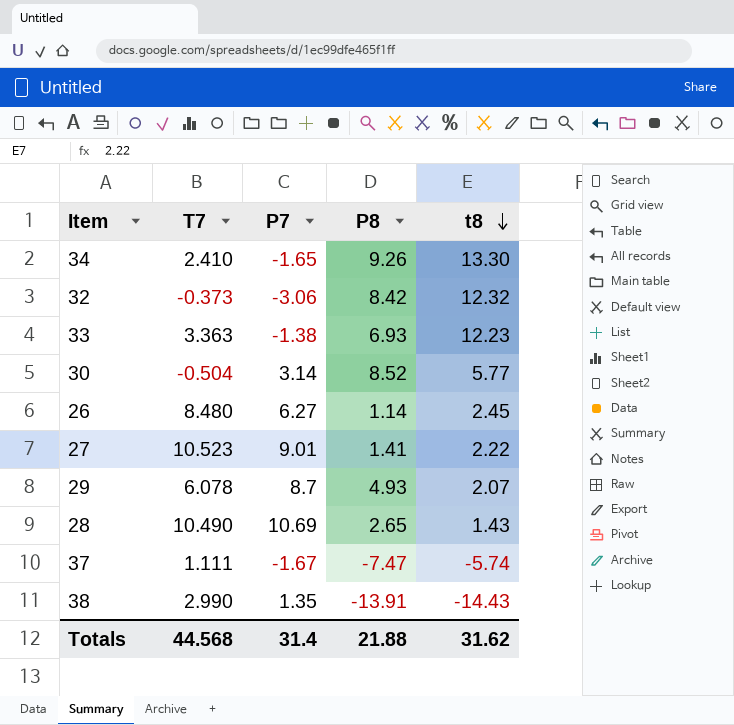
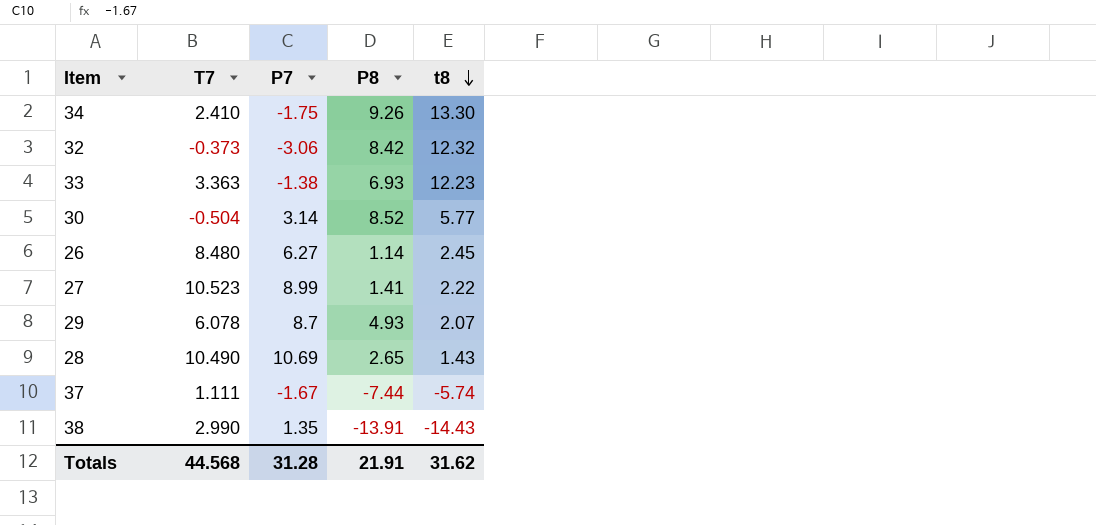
34 | P7: -1.65 -> -1.75
27 | P7: 9.01 -> 8.99
37 | P8: -7.47 -> -7.44
Totals | P7: 31.4 -> 31.28
Totals | P8: 21.88 -> 21.91

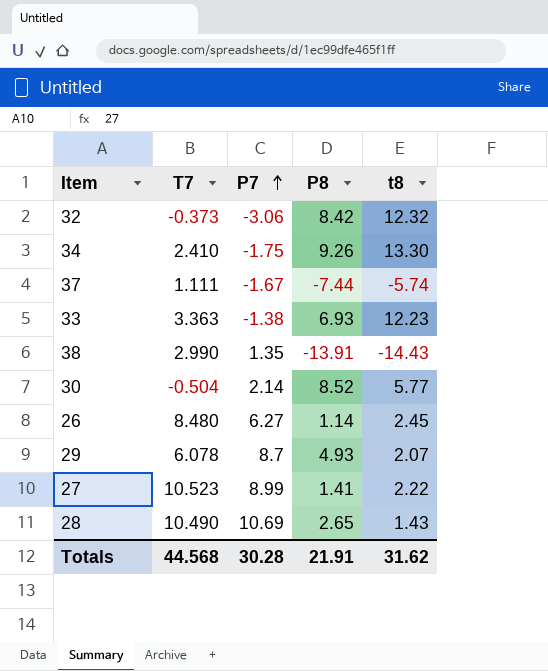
row order: t8 descending -> P7 ascending
30 | P7: 3.14 -> 2.14
Totals | P7: 31.28 -> 30.28

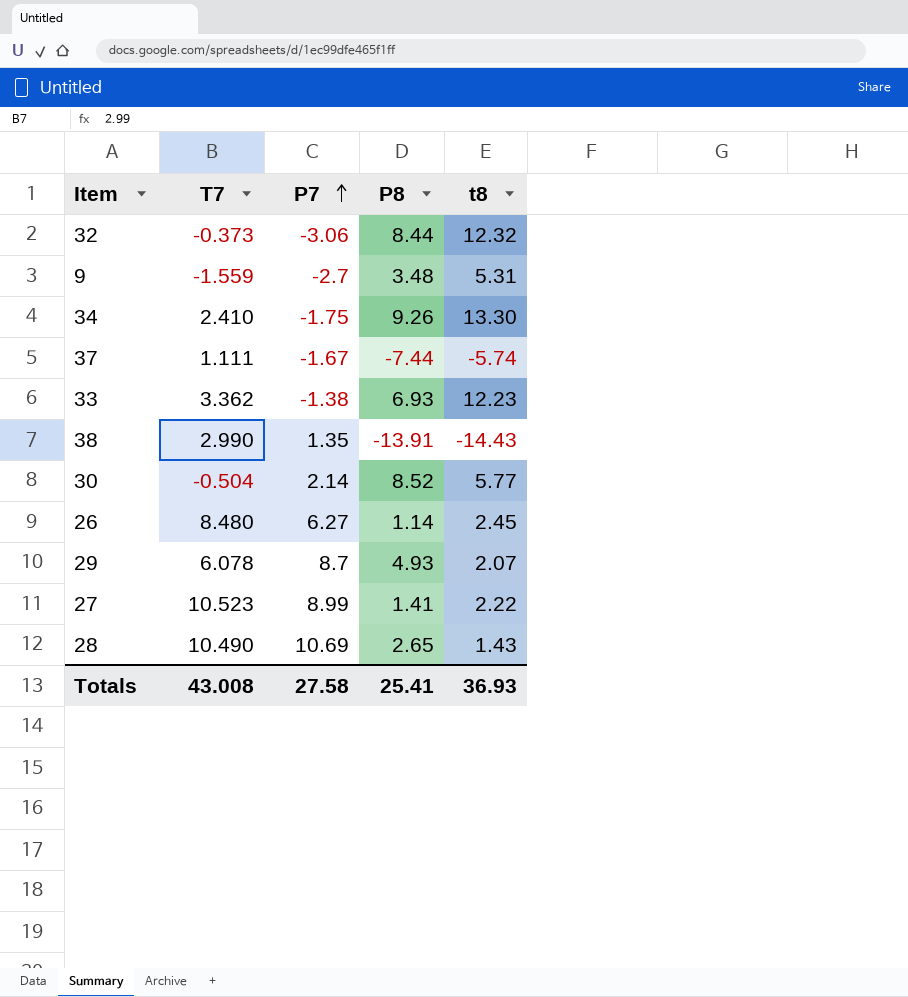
32 | P8: 8.42 -> 8.44
row 9: none -> -1.559 | -2.7 | 3.48 | 5.31
33 | T7: 3.363 -> 3.362
Totals | T7: 44.568 -> 43.008
Totals | P7: 30.28 -> 27.58
Totals | P8: 21.91 -> 25.41
Totals | t8: 31.62 -> 36.93

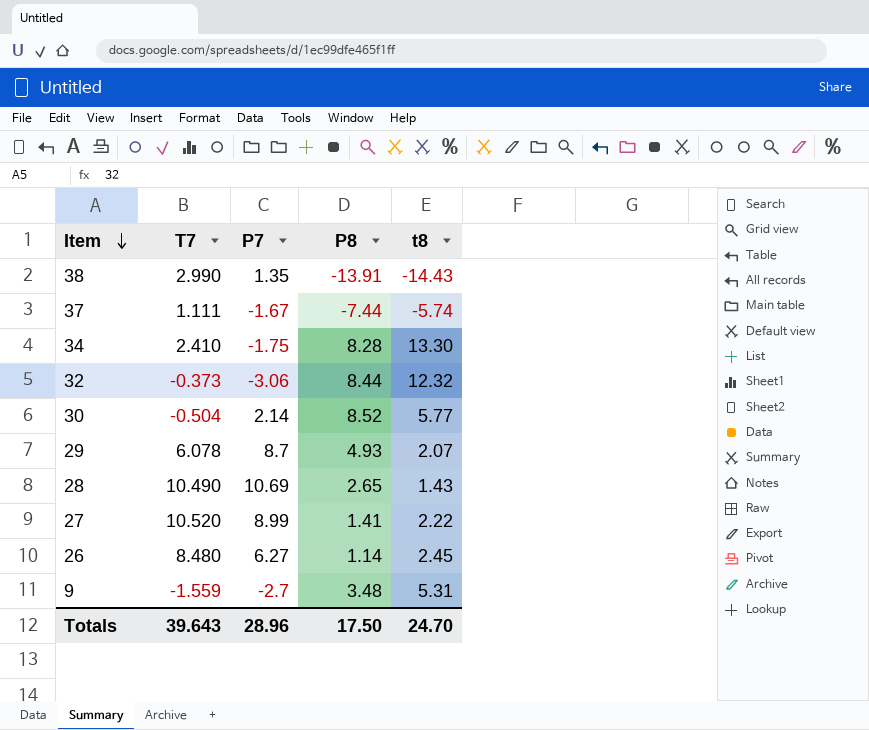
row order: P7 ascending -> Item descending
row 33: 3.362 | -1.38 | 6.93 | 12.23 -> none
34 | P8: 9.26 -> 8.28
27 | T7: 10.523 -> 10.520
Totals | T7: 43.008 -> 39.643
Totals | P7: 27.58 -> 28.96
Totals | P8: 25.41 -> 17.50
Totals | t8: 36.93 -> 24.70

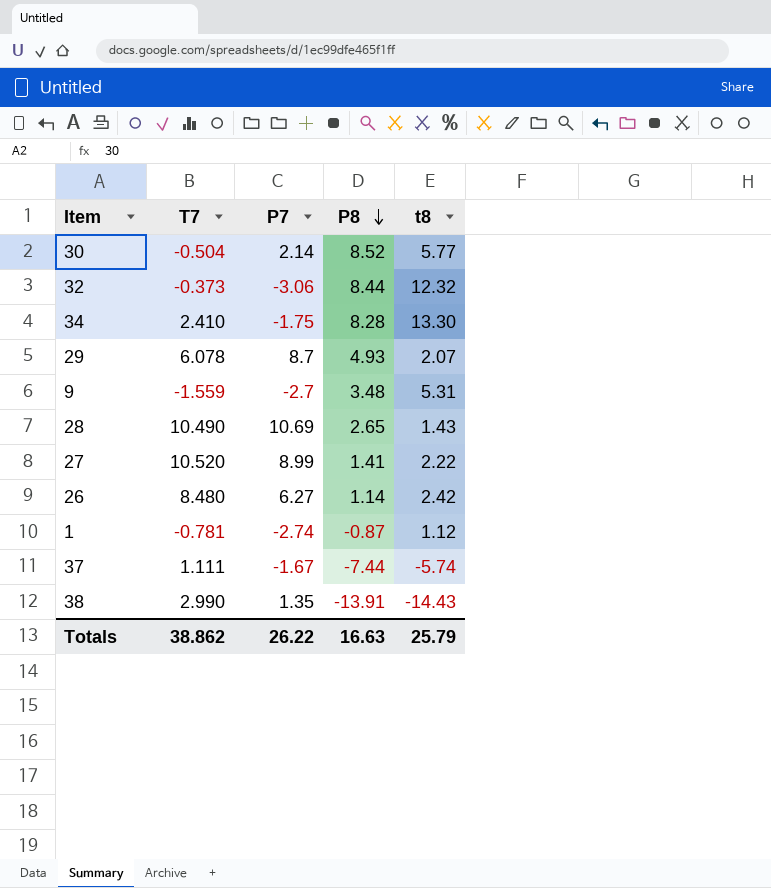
row order: Item descending -> P8 descending
26 | t8: 2.45 -> 2.42
row 1: none -> -0.781 | -2.74 | -0.87 | 1.12
Totals | T7: 39.643 -> 38.862
Totals | P7: 28.96 -> 26.22
Totals | P8: 17.50 -> 16.63
Totals | t8: 24.70 -> 25.79

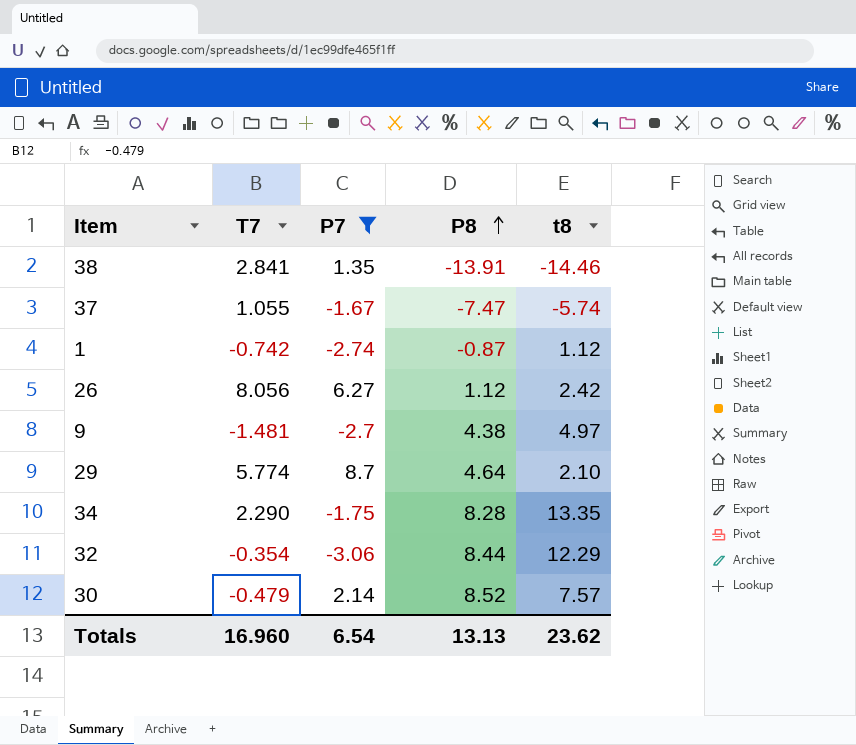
filter: none -> P7 <= 8.7
row order: P8 descending -> P8 ascending
38 | T7: 2.990 -> 2.841
38 | t8: -14.43 -> -14.46
37 | T7: 1.111 -> 1.055
37 | P8: -7.44 -> -7.47
1 | T7: -0.781 -> -0.742
26 | T7: 8.480 -> 8.056
26 | P8: 1.14 -> 1.12
9 | T7: -1.559 -> -1.481
9 | P8: 3.48 -> 4.38
9 | t8: 5.31 -> 4.97
29 | T7: 6.078 -> 5.774
29 | P8: 4.93 -> 4.64
29 | t8: 2.07 -> 2.10
34 | T7: 2.410 -> 2.290
34 | t8: 13.30 -> 13.35
32 | T7: -0.373 -> -0.354
32 | t8: 12.32 -> 12.29
30 | T7: -0.504 -> -0.479
30 | t8: 5.77 -> 7.57
Totals | T7: 38.862 -> 16.960
Totals | P7: 26.22 -> 6.54
Totals | P8: 16.63 -> 13.13
Totals | t8: 25.79 -> 23.62

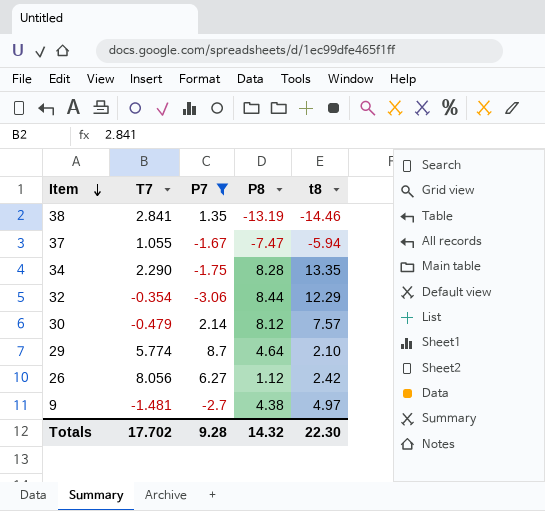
row order: P8 ascending -> Item descending
row 1: -0.742 | -2.74 | -0.87 | 1.12 -> none
38 | P8: -13.91 -> -13.19
37 | t8: -5.74 -> -5.94
30 | P8: 8.52 -> 8.12
Totals | T7: 16.960 -> 17.702
Totals | P7: 6.54 -> 9.28
Totals | P8: 13.13 -> 14.32
Totals | t8: 23.62 -> 22.30

